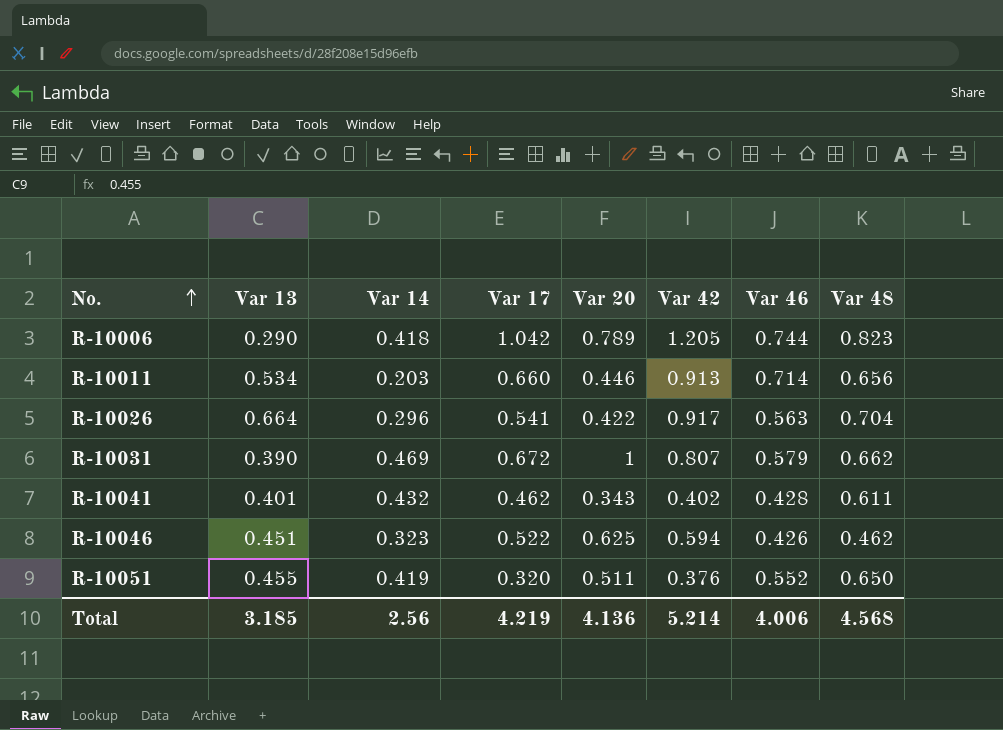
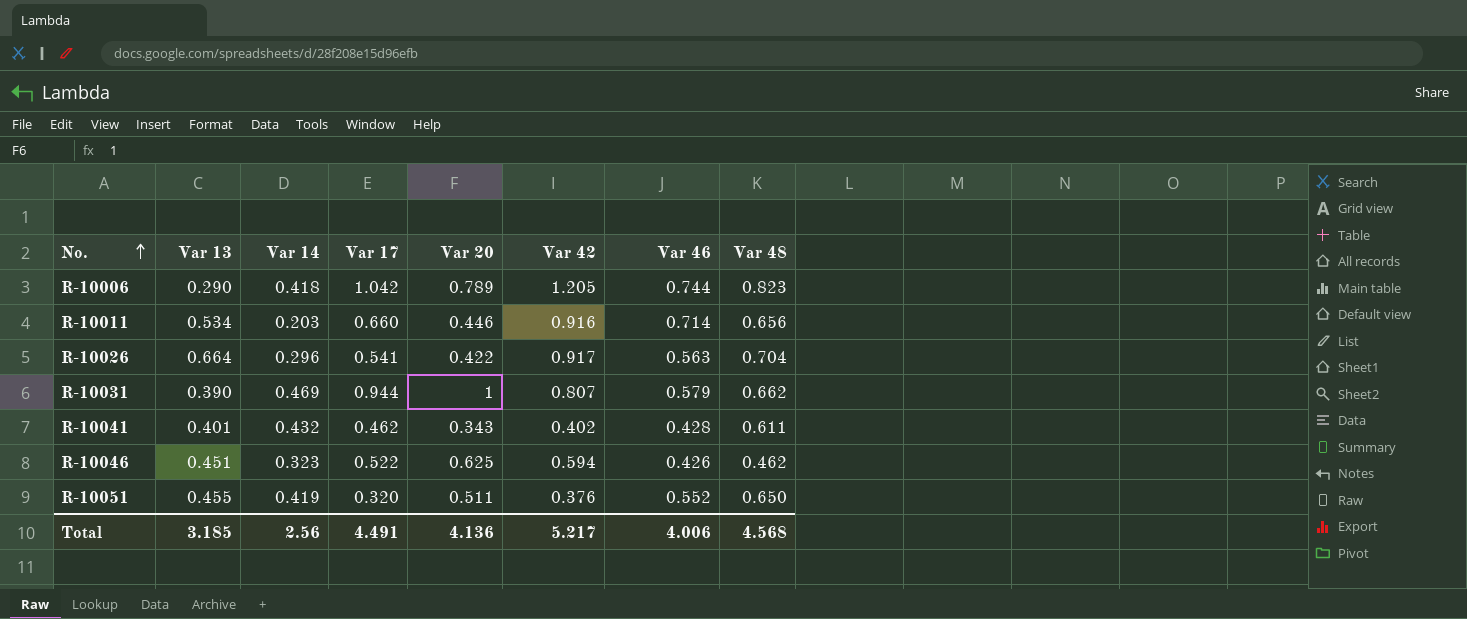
R-10011 | Var 42: 0.913 -> 0.916
R-10031 | Var 17: 0.672 -> 0.944
Total | Var 17: 4.219 -> 4.491
Total | Var 42: 5.214 -> 5.217

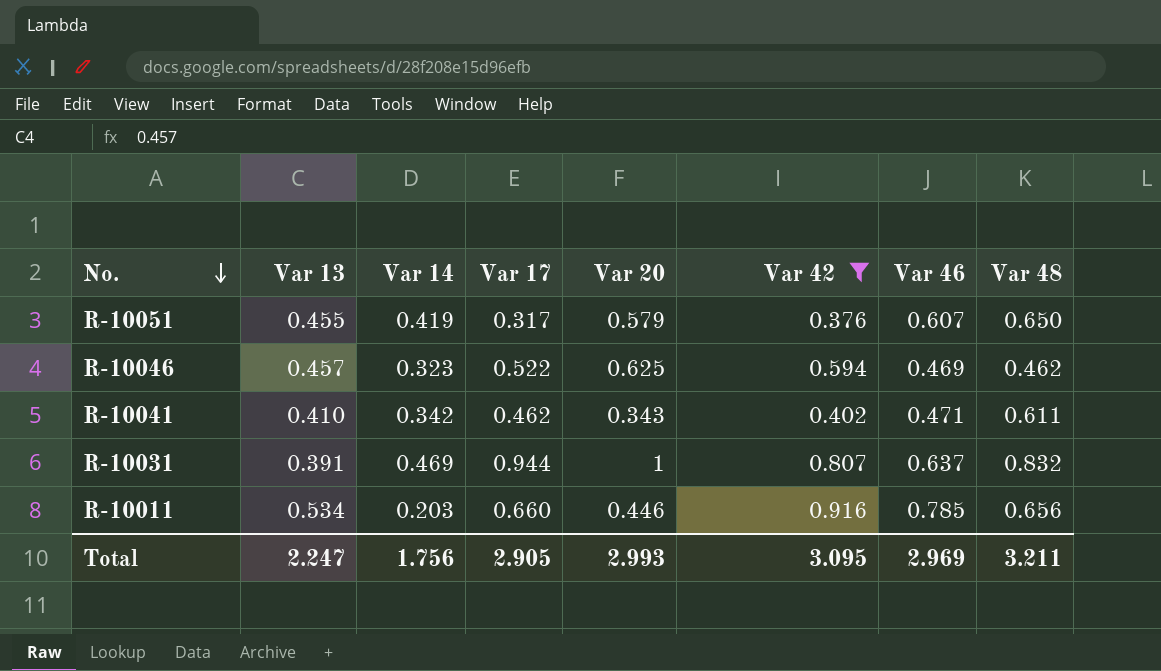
filter: none -> Var 42 <= 0.916
row order: No. ascending -> No. descending
R-10051 | Var 17: 0.320 -> 0.317
R-10051 | Var 20: 0.511 -> 0.579
R-10051 | Var 46: 0.552 -> 0.607
R-10046 | Var 13: 0.451 -> 0.457
R-10046 | Var 46: 0.426 -> 0.469
R-10041 | Var 13: 0.401 -> 0.410
R-10041 | Var 14: 0.432 -> 0.342
R-10041 | Var 46: 0.428 -> 0.471
R-10031 | Var 13: 0.390 -> 0.391
R-10031 | Var 46: 0.579 -> 0.637
R-10031 | Var 48: 0.662 -> 0.832
R-10011 | Var 46: 0.714 -> 0.785
Total | Var 13: 3.185 -> 2.247
Total | Var 14: 2.56 -> 1.756
Total | Var 17: 4.491 -> 2.905
Total | Var 20: 4.136 -> 2.993
Total | Var 42: 5.217 -> 3.095
Total | Var 46: 4.006 -> 2.969
Total | Var 48: 4.568 -> 3.211

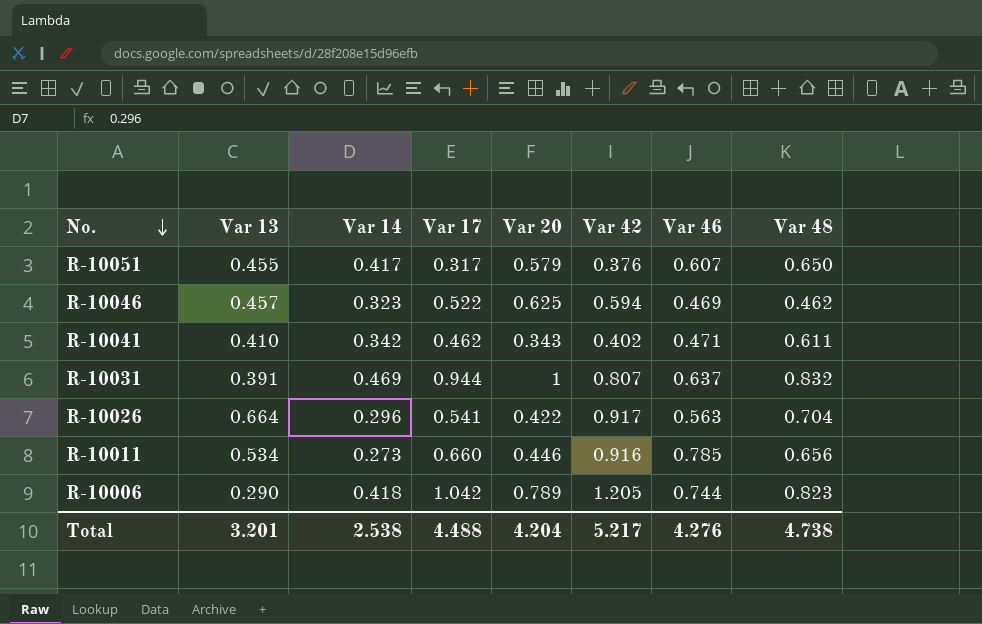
filter: Var 42 <= 0.916 -> none
R-10051 | Var 14: 0.419 -> 0.417
R-10011 | Var 14: 0.203 -> 0.273
Total | Var 13: 2.247 -> 3.201
Total | Var 14: 1.756 -> 2.538
Total | Var 17: 2.905 -> 4.488
Total | Var 20: 2.993 -> 4.204
Total | Var 42: 3.095 -> 5.217
Total | Var 46: 2.969 -> 4.276
Total | Var 48: 3.211 -> 4.738

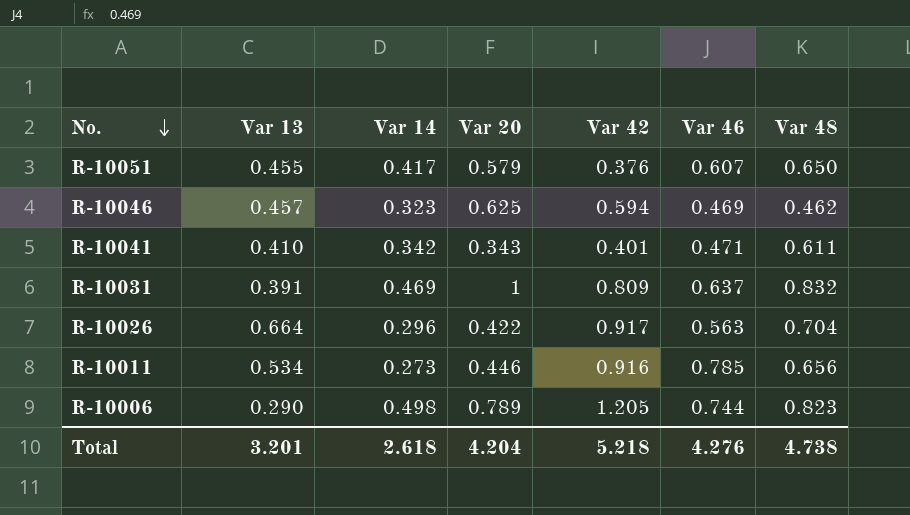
column Var 17 | position: 4 -> none
R-10041 | Var 42: 0.402 -> 0.401
R-10031 | Var 42: 0.807 -> 0.809
R-10006 | Var 14: 0.418 -> 0.498
Total | Var 14: 2.538 -> 2.618
Total | Var 42: 5.217 -> 5.218

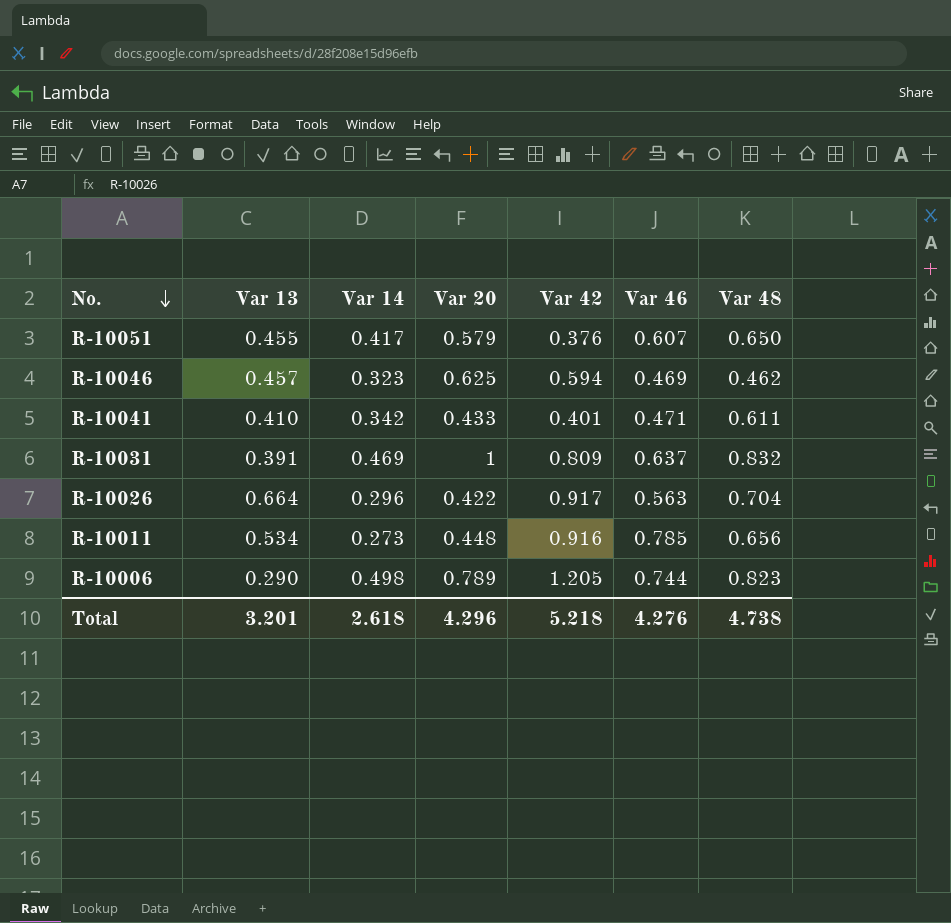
R-10041 | Var 20: 0.343 -> 0.433
R-10011 | Var 20: 0.446 -> 0.448
Total | Var 20: 4.204 -> 4.296

